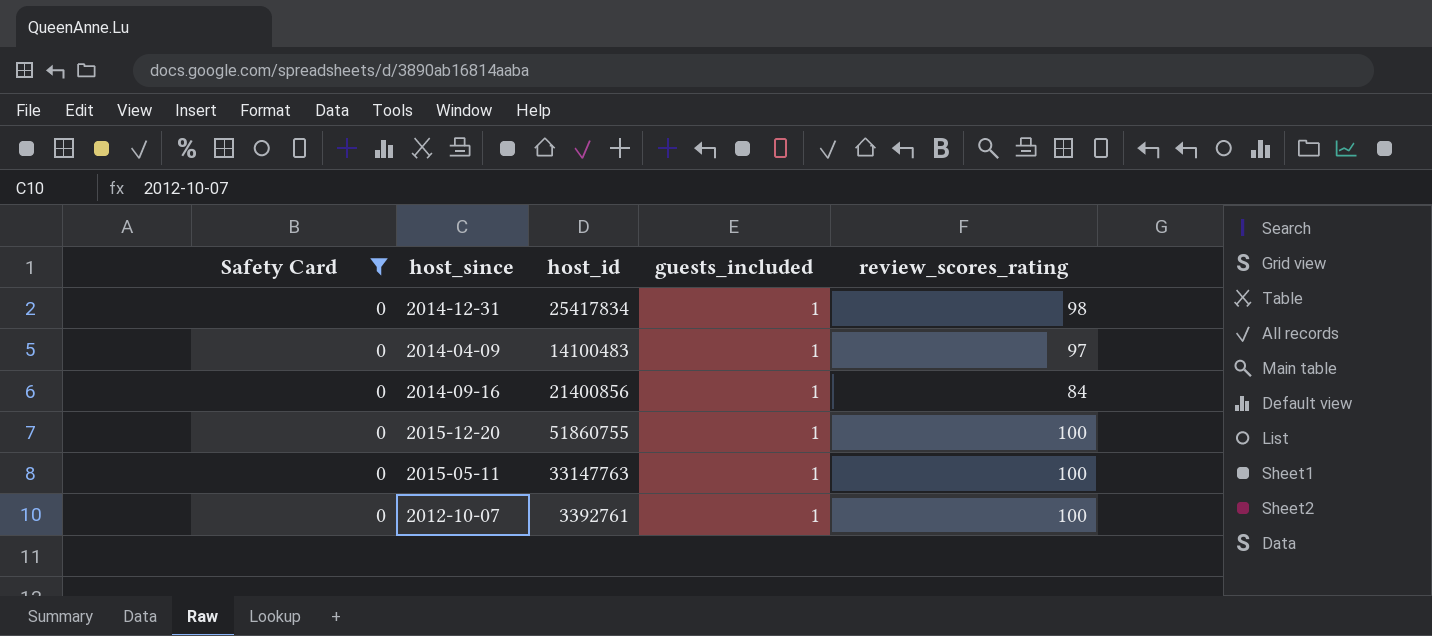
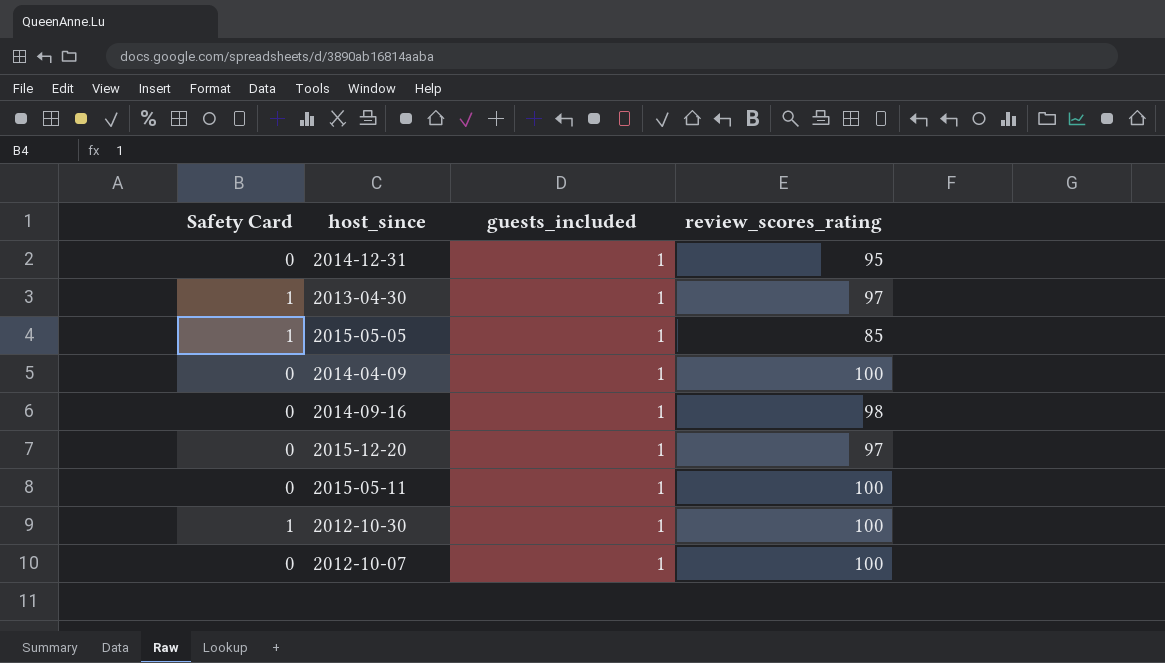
filter: Safety Card = 0 -> none
column host_id | position: 3 -> none
2014-12-31 | review_scores_rating: 98 -> 95
2014-04-09 | review_scores_rating: 97 -> 100
2014-09-16 | review_scores_rating: 84 -> 98
2015-12-20 | review_scores_rating: 100 -> 97

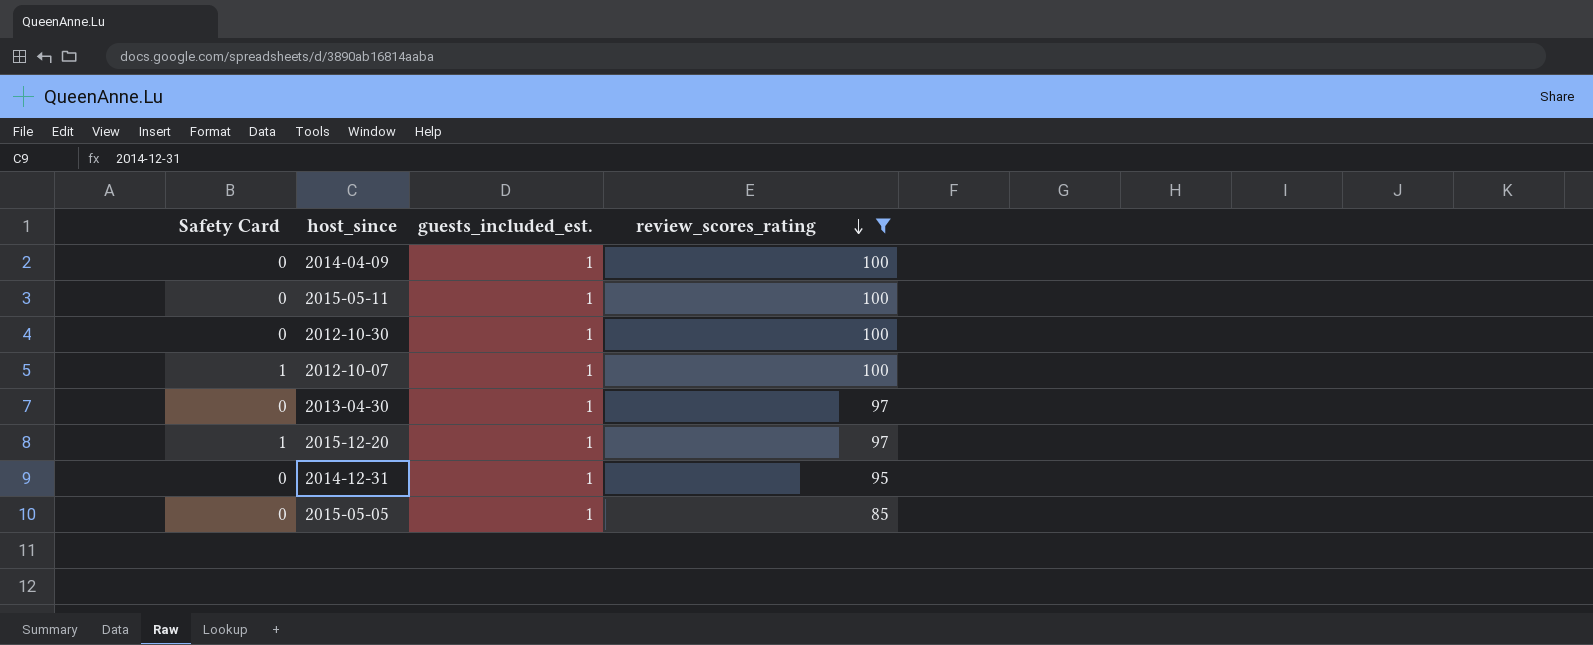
filter: none -> review_scores_rating != 98
row order: none -> review_scores_rating descending
column name: guests_included -> guests_included_est.
2012-10-30 | Safety Card: 1 -> 0
2012-10-07 | Safety Card: 0 -> 1
2013-04-30 | Safety Card: 1 -> 0
2015-12-20 | Safety Card: 0 -> 1
2015-05-05 | Safety Card: 1 -> 0

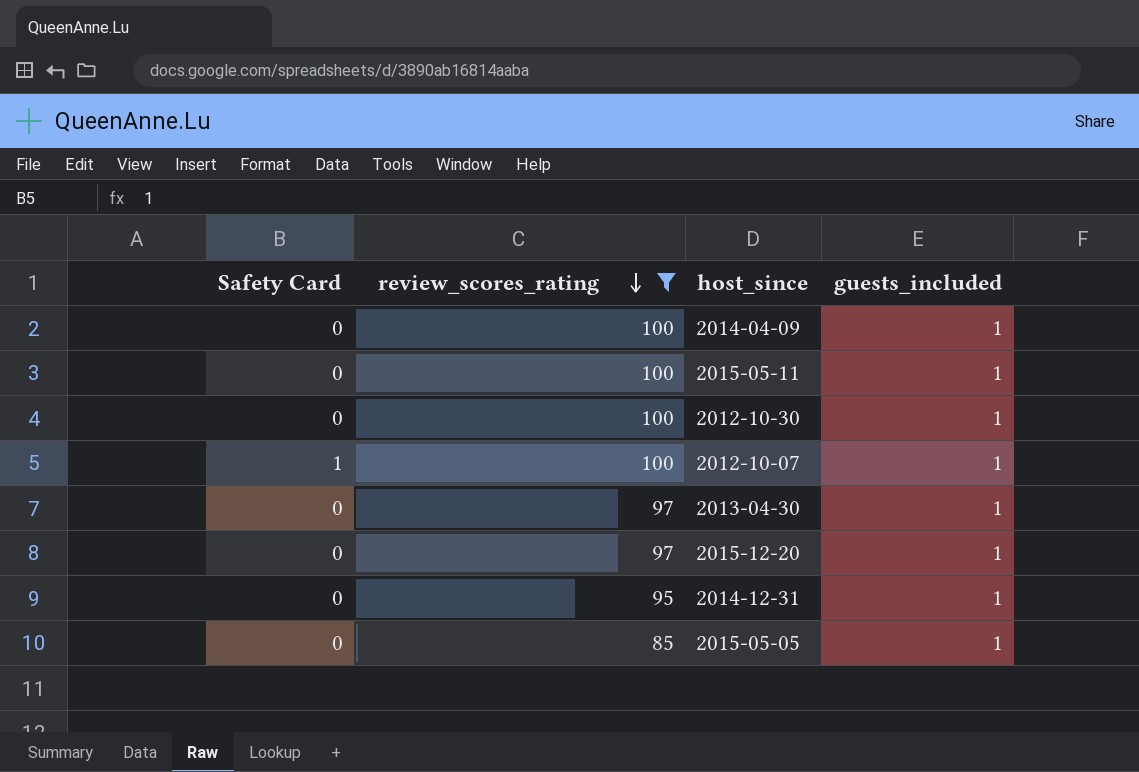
column review_scores_rating | position: 4 -> 2
column name: guests_included_est. -> guests_included
2015-12-20 | Safety Card: 1 -> 0

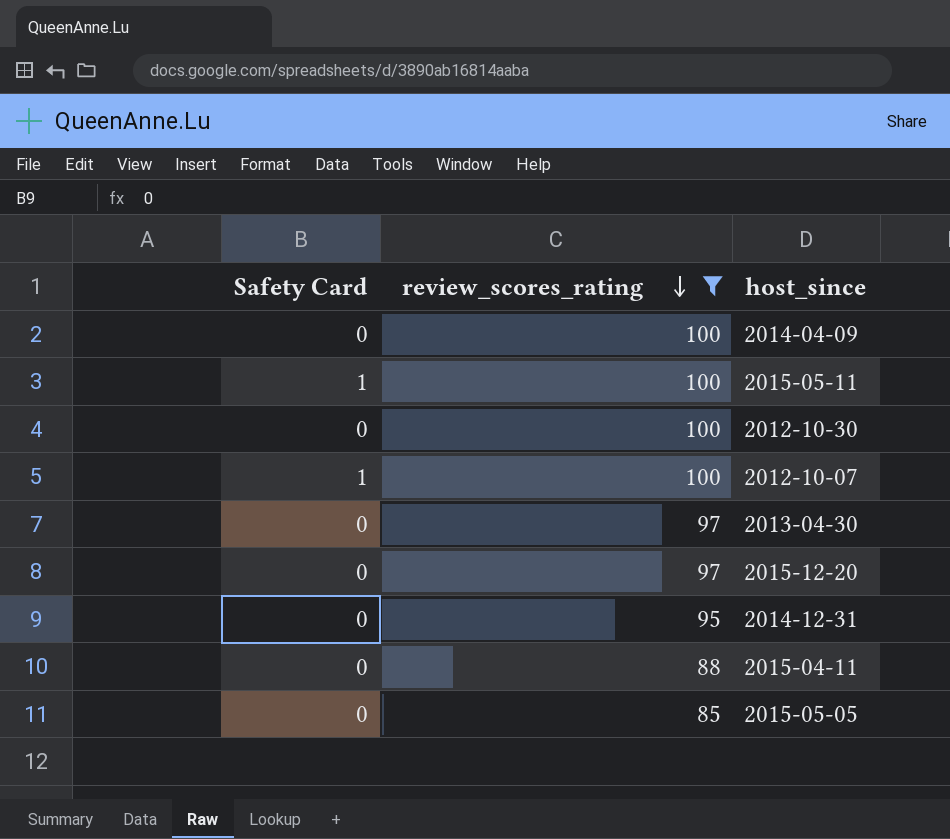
column guests_included | position: 4 -> none
2015-05-11 | Safety Card: 0 -> 1
row 2015-04-11: none -> 0 | 88

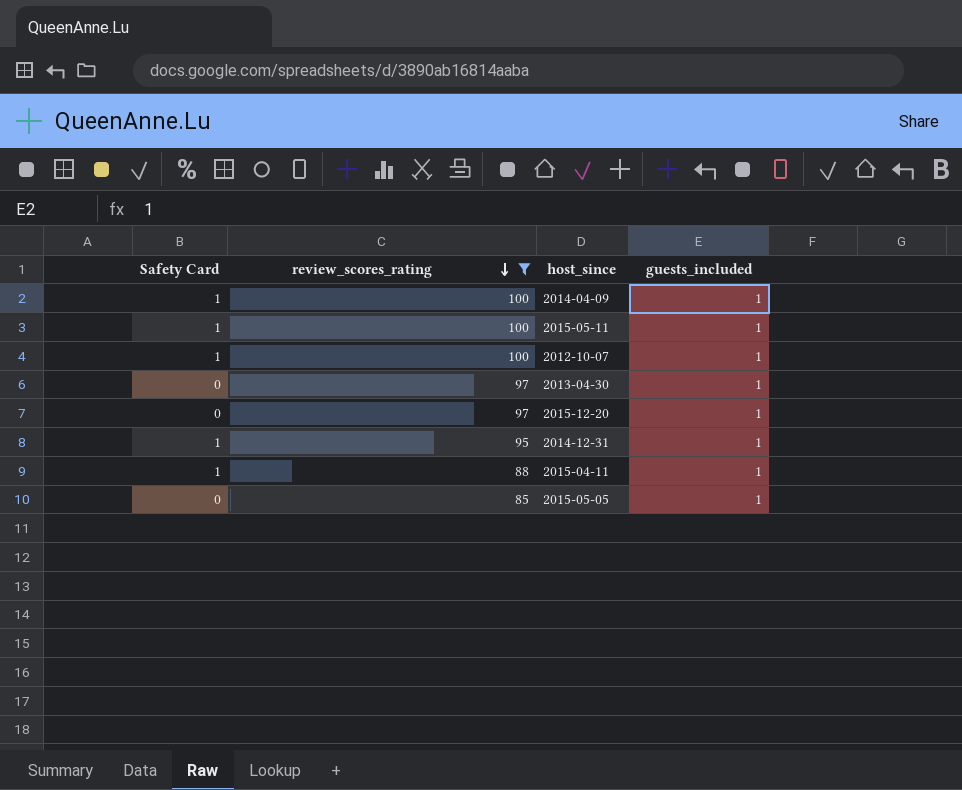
column guests_included | position: none -> 4
row 2012-10-30: 0 | 100 -> none
2014-04-09 | Safety Card: 0 -> 1
2014-12-31 | Safety Card: 0 -> 1
2015-04-11 | Safety Card: 0 -> 1

